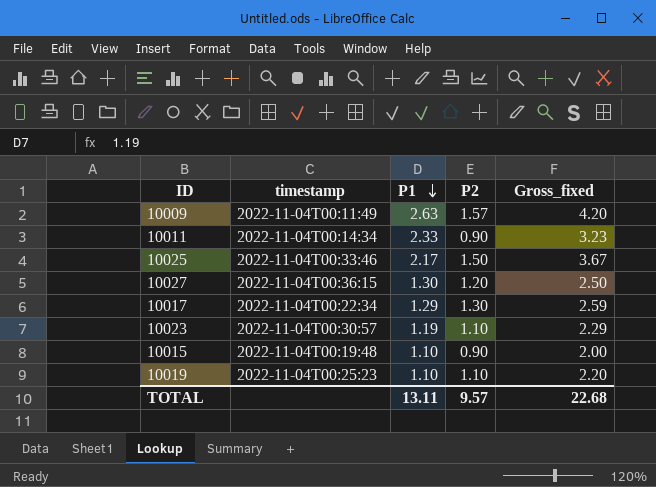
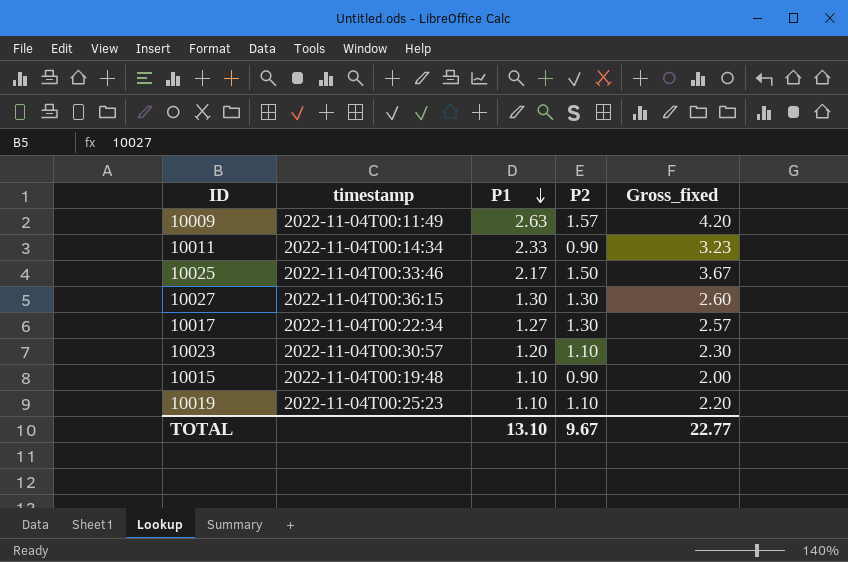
10027 | P2: 1.20 -> 1.30
10027 | Gross_fixed: 2.50 -> 2.60
10017 | P1: 1.29 -> 1.27
10017 | Gross_fixed: 2.59 -> 2.57
10023 | P1: 1.19 -> 1.20
10023 | Gross_fixed: 2.29 -> 2.30
TOTAL | P1: 13.11 -> 13.10
TOTAL | P2: 9.57 -> 9.67
TOTAL | Gross_fixed: 22.68 -> 22.77

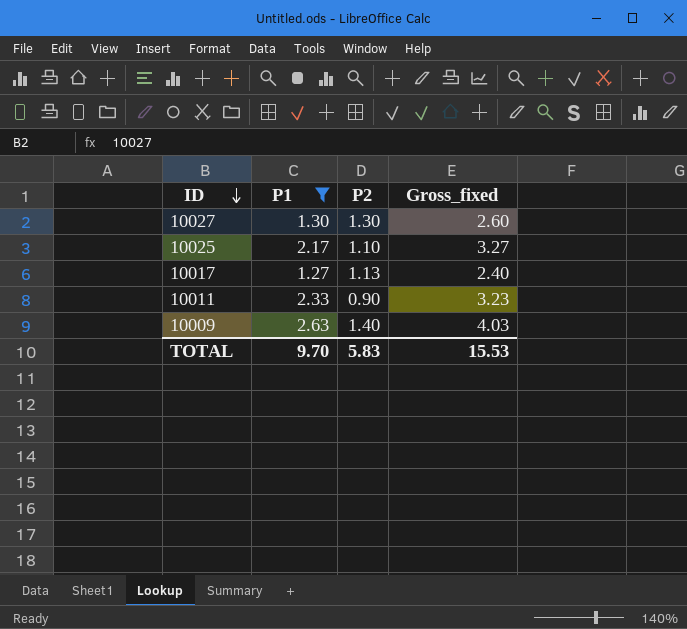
filter: none -> P1 >= 1.27
row order: P1 descending -> ID descending
column timestamp | position: 2 -> none
10025 | P2: 1.50 -> 1.10
10025 | Gross_fixed: 3.67 -> 3.27
10017 | P2: 1.30 -> 1.13
10017 | Gross_fixed: 2.57 -> 2.40
10009 | P2: 1.57 -> 1.40
10009 | Gross_fixed: 4.20 -> 4.03
TOTAL | P1: 13.10 -> 9.70
TOTAL | P2: 9.67 -> 5.83
TOTAL | Gross_fixed: 22.77 -> 15.53

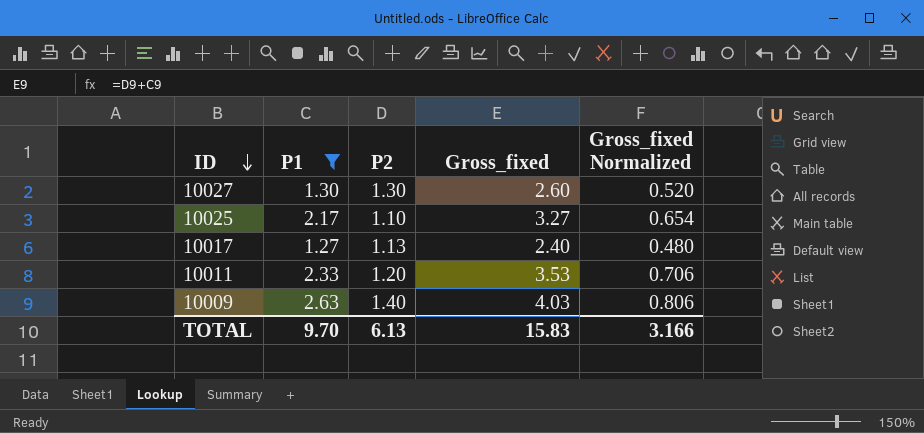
column Gross_fixed Normalized | formula: none -> [Gross_fixed] * 0.2
10011 | P2: 0.90 -> 1.20
10011 | Gross_fixed: 3.23 -> 3.53
TOTAL | P2: 5.83 -> 6.13
TOTAL | Gross_fixed: 15.53 -> 15.83

